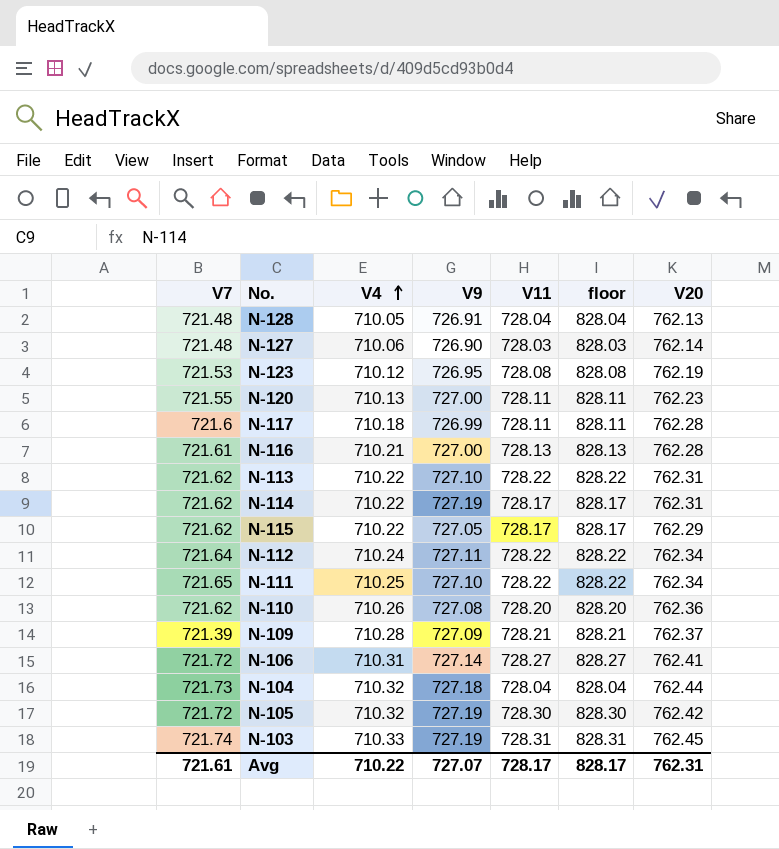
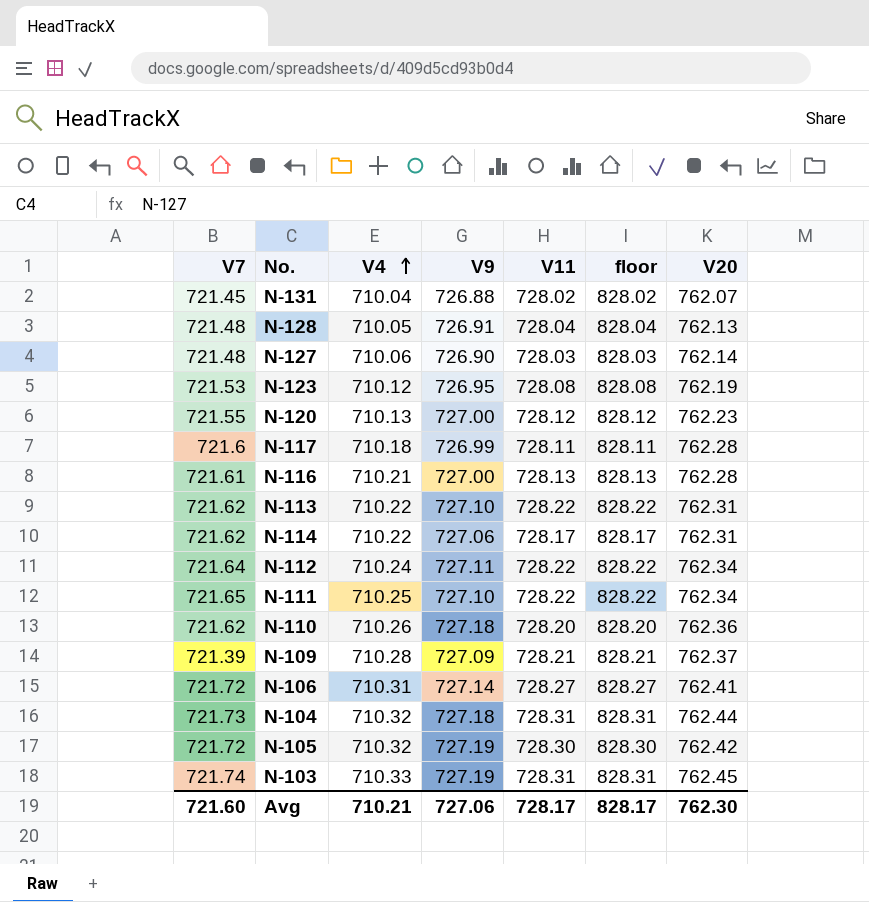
row N-115: 721.62 | 710.22 | 727.05 | 728.17 | 828.17 | 762.29 -> none
row N-131: none -> 721.45 | 710.04 | 726.88 | 728.02 | 828.02 | 762.07
N-120 | V11: 728.11 -> 728.12
N-120 | floor: 828.11 -> 828.12
N-114 | V9: 727.19 -> 727.06
N-110 | V9: 727.08 -> 727.18
N-104 | V11: 728.04 -> 728.31
N-104 | floor: 828.04 -> 828.31
Avg | V7: 721.61 -> 721.60
Avg | V4: 710.22 -> 710.21
Avg | V9: 727.07 -> 727.06
Avg | V20: 762.31 -> 762.30

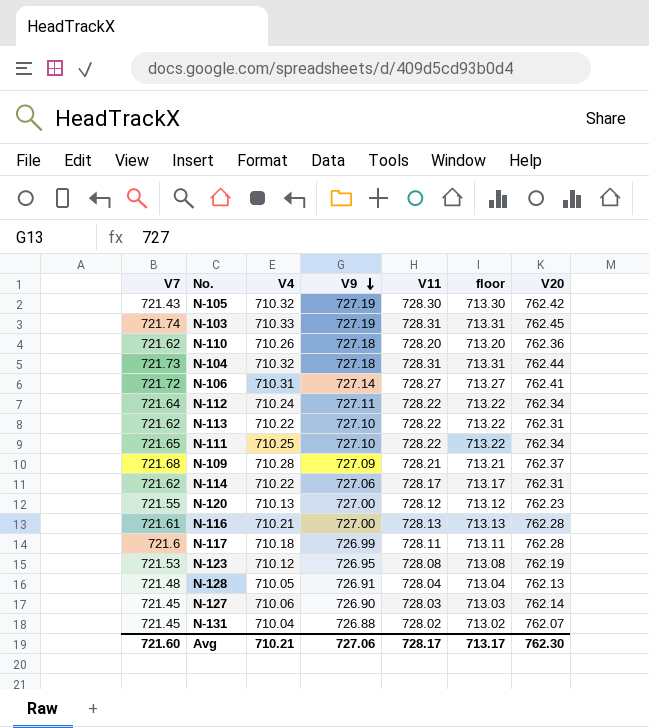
row order: V4 ascending -> V9 descending
column floor | formula: [V11] + 100 -> [V11] - 15
N-105 | V7: 721.72 -> 721.43
N-109 | V7: 721.39 -> 721.68
N-127 | V7: 721.48 -> 721.45
Avg | floor: 828.17 -> 713.17

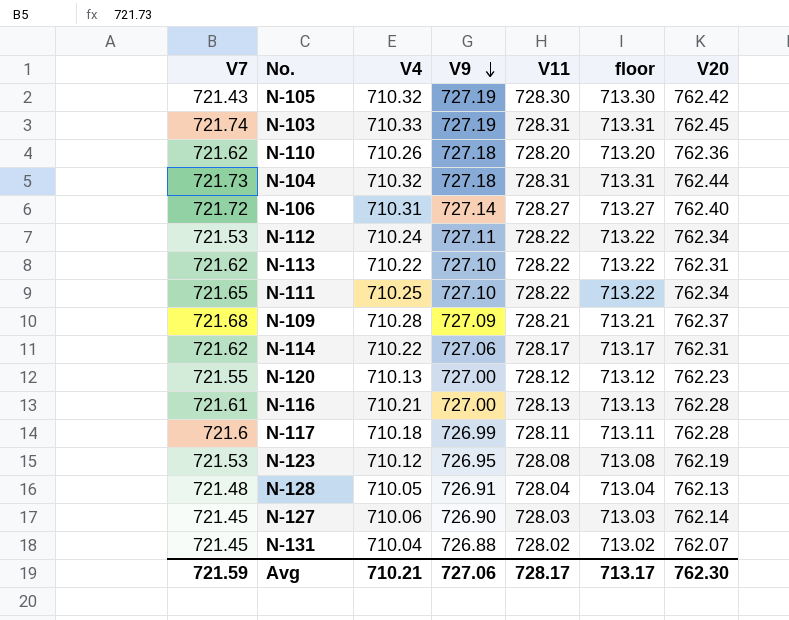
N-106 | V20: 762.41 -> 762.40
N-112 | V7: 721.64 -> 721.53
Avg | V7: 721.60 -> 721.59

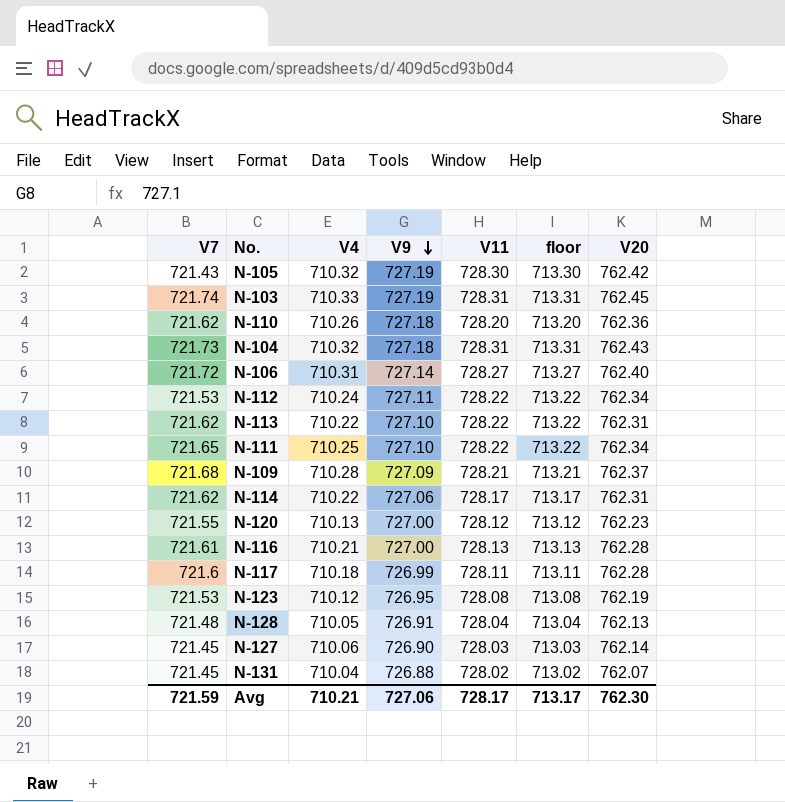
N-104 | V20: 762.44 -> 762.43

